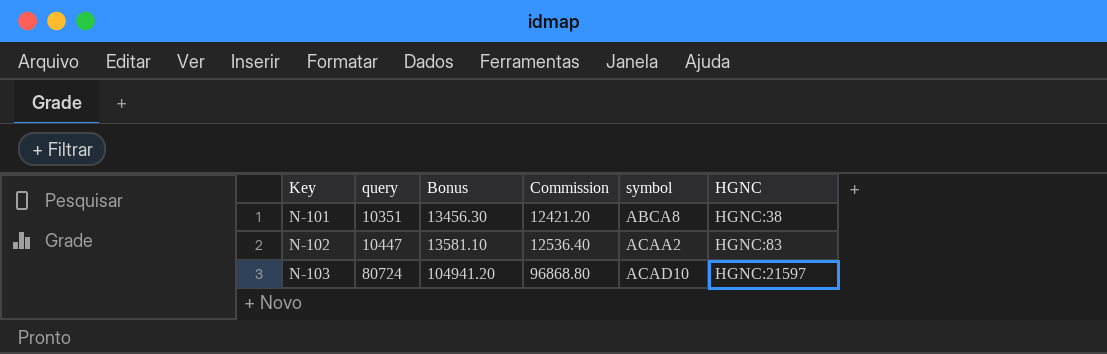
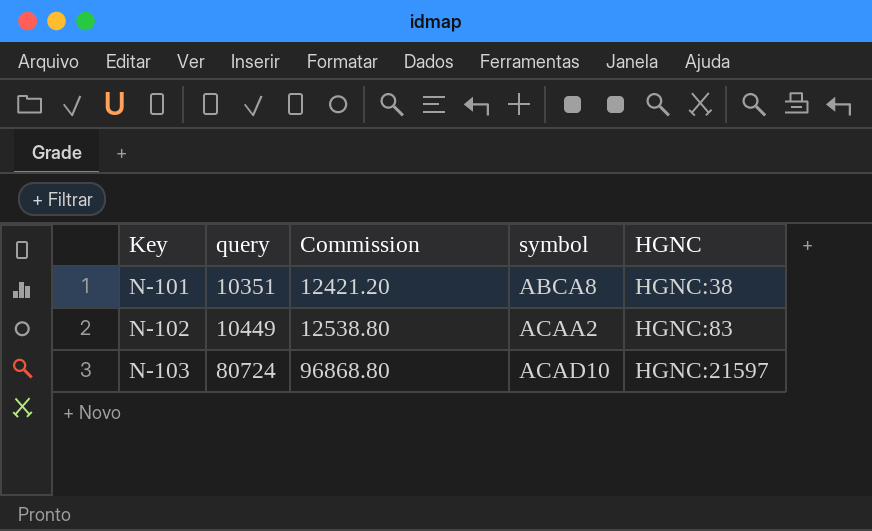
column Bonus | formula: [query] * 1.3 -> none
N-102 | query: 10447 -> 10449
N-102 | Commission: 12536.40 -> 12538.80

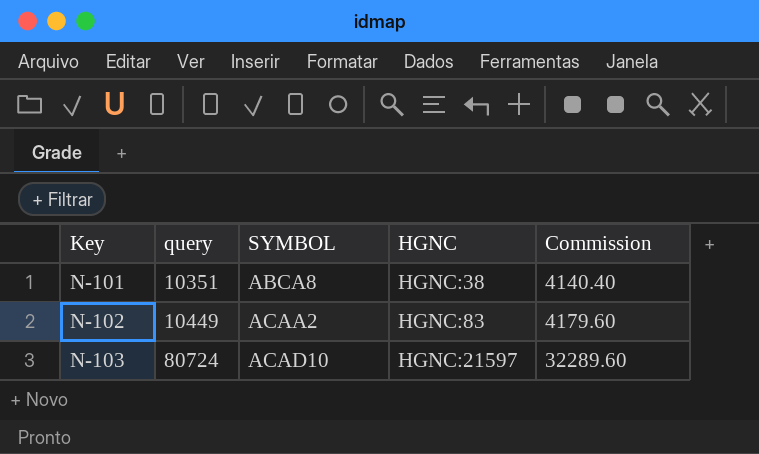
column name: symbol -> SYMBOL
column Commission | formula: [query] * 1.2 -> [query] * 0.4
column Commission | position: 3 -> 5

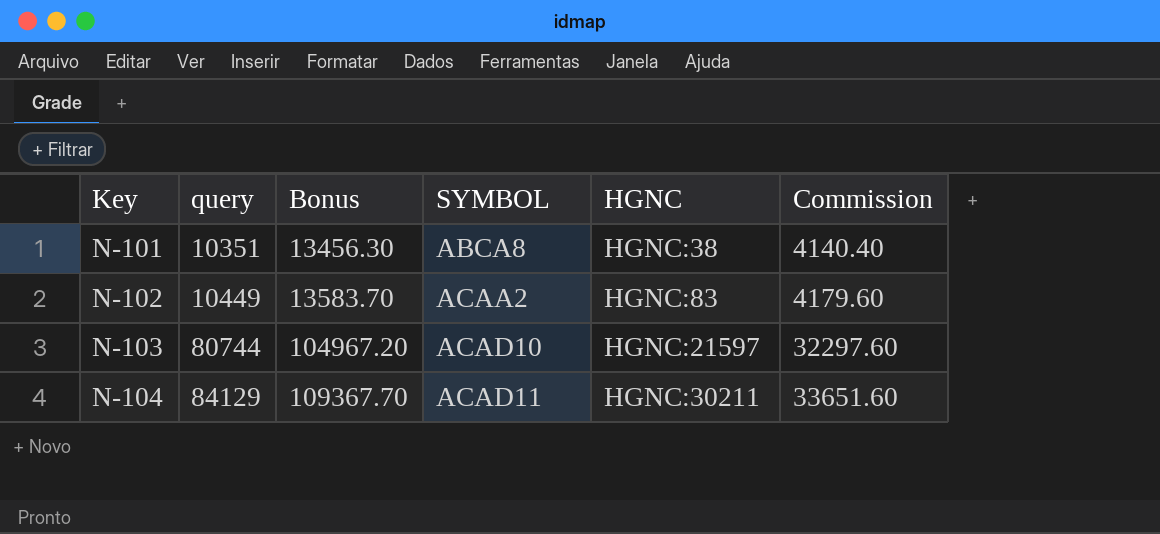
column Bonus | formula: none -> [query] * 1.3
N-103 | query: 80724 -> 80744
N-103 | Commission: 32289.60 -> 32297.60
row N-104: none -> 84129 | 109367.70 | ACAD11 | HGNC:30211 | 33651.60

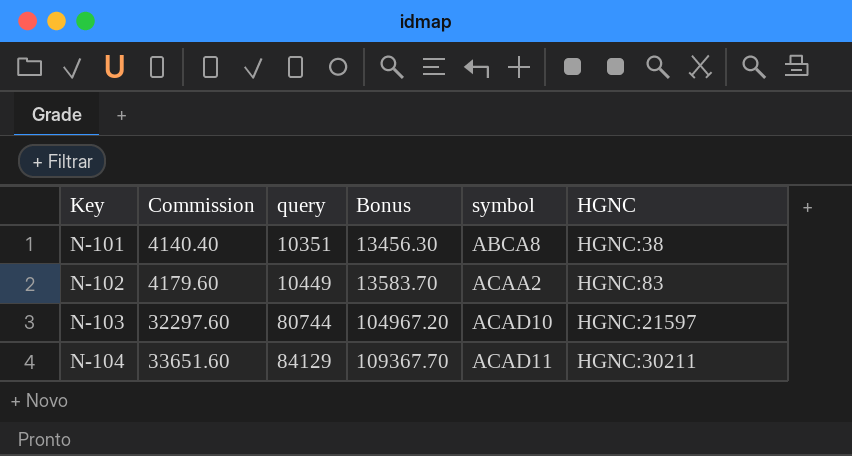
column Commission | position: 6 -> 2
column name: SYMBOL -> symbol

